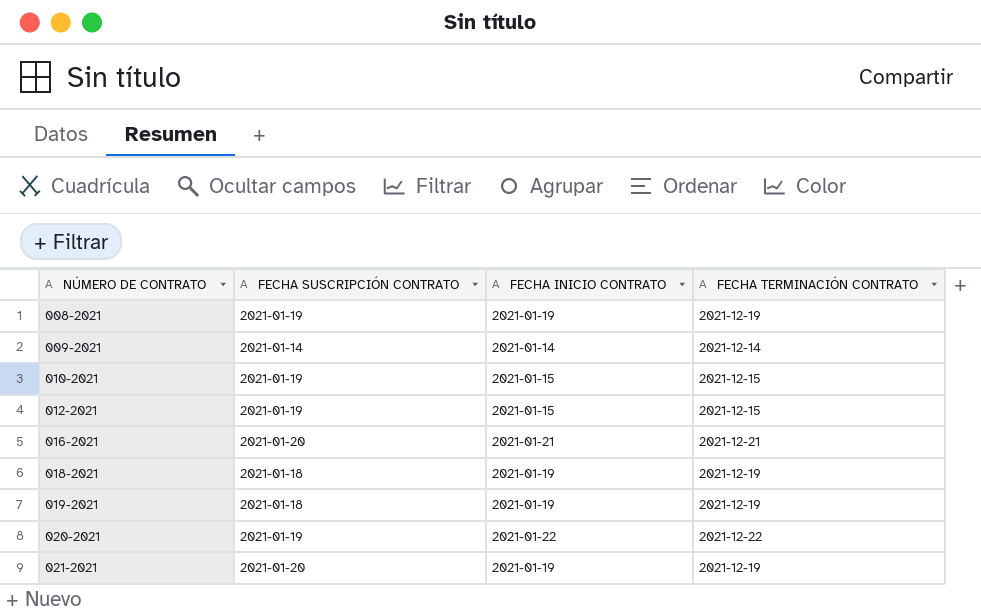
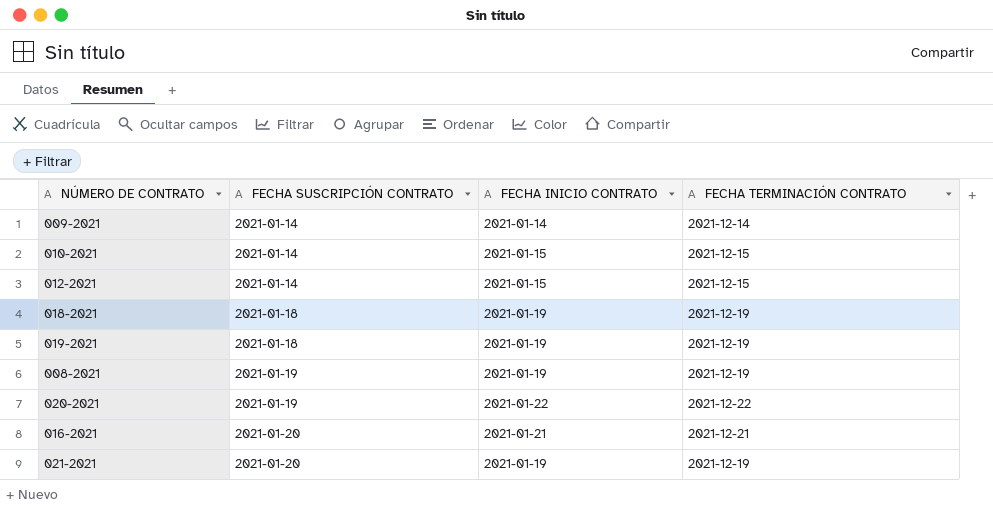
row order: NÚMERO DE CONTRATO ascending -> FECHA SUSCRIPCIÓN CONTRATO ascending
010-2021 | FECHA SUSCRIPCIÓN CONTRATO: 2021-01-19 -> 2021-01-14
012-2021 | FECHA SUSCRIPCIÓN CONTRATO: 2021-01-19 -> 2021-01-14

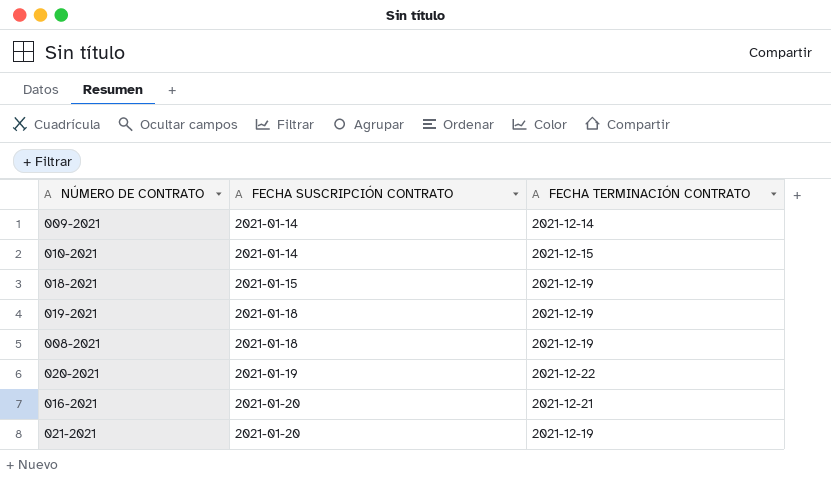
column FECHA INICIO CONTRATO | position: 3 -> none
row 012-2021: 2021-01-14 | 2021-01-15 | 2021-12-15 -> none
018-2021 | FECHA SUSCRIPCIÓN CONTRATO: 2021-01-18 -> 2021-01-15
008-2021 | FECHA SUSCRIPCIÓN CONTRATO: 2021-01-19 -> 2021-01-18

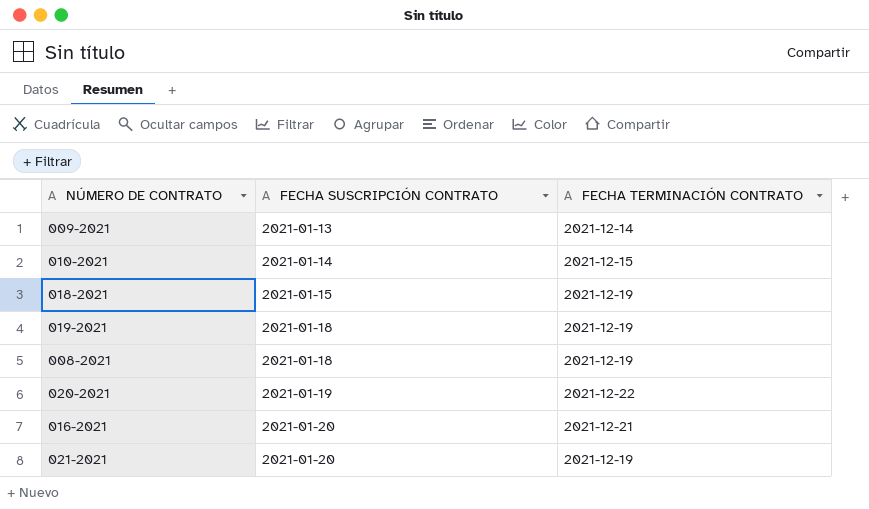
009-2021 | FECHA SUSCRIPCIÓN CONTRATO: 2021-01-14 -> 2021-01-13

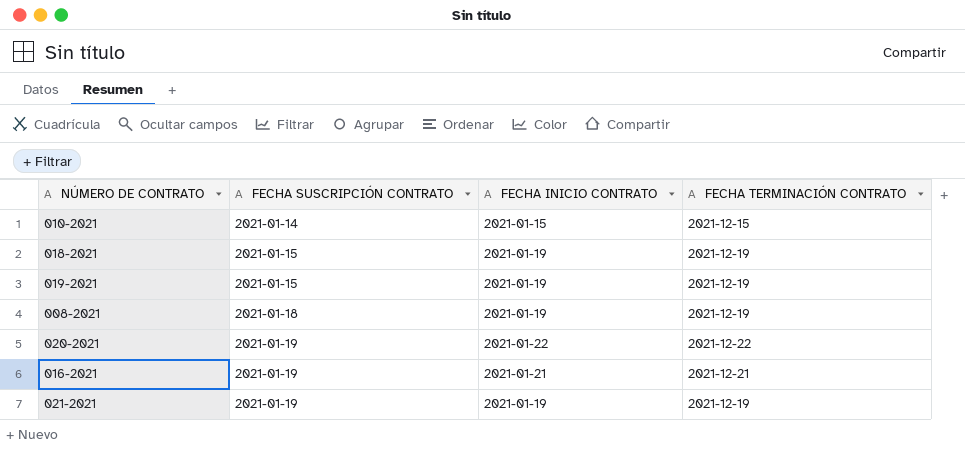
column FECHA INICIO CONTRATO | position: none -> 3
row 009-2021: 2021-01-13 | 2021-12-14 -> none
019-2021 | FECHA SUSCRIPCIÓN CONTRATO: 2021-01-18 -> 2021-01-15
016-2021 | FECHA SUSCRIPCIÓN CONTRATO: 2021-01-20 -> 2021-01-19
021-2021 | FECHA SUSCRIPCIÓN CONTRATO: 2021-01-20 -> 2021-01-19

